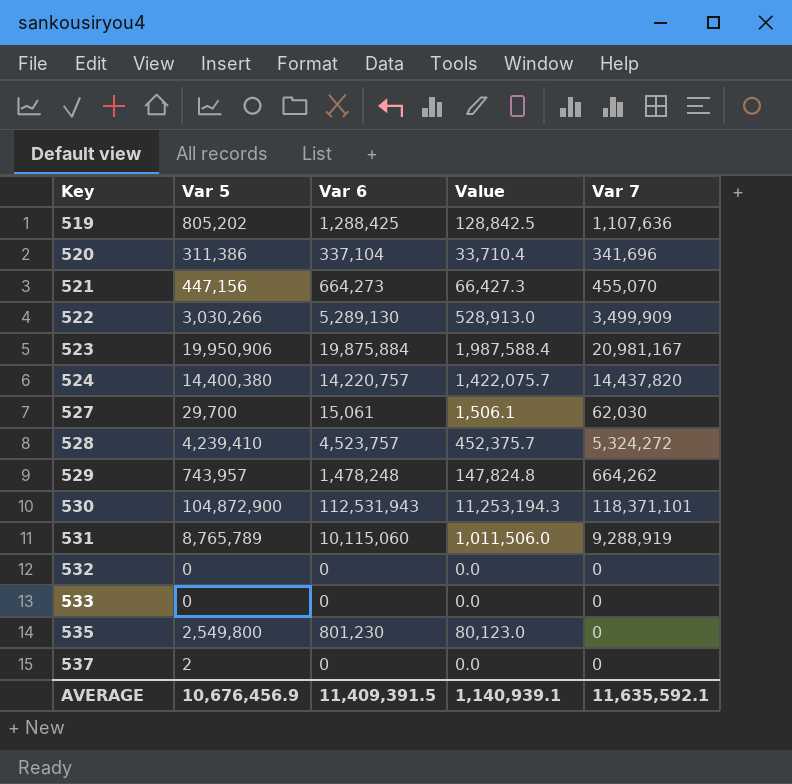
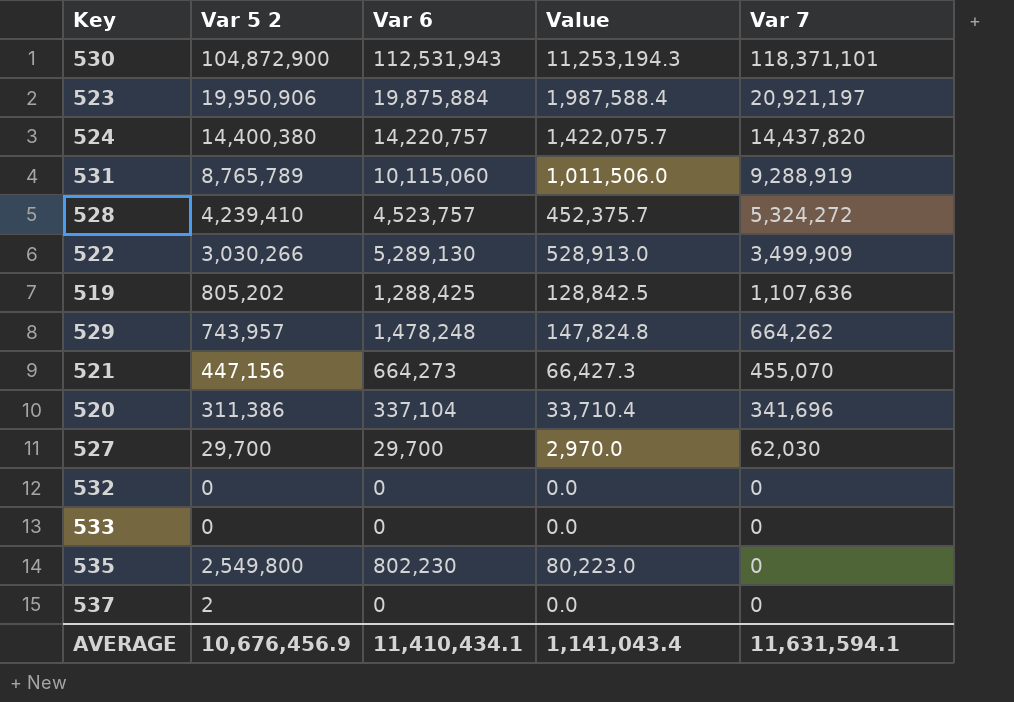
row order: Key ascending -> Var 7 descending
column name: Var 5 -> Var 5 2
523 | Var 7: 20,981,167 -> 20,921,197
527 | Var 6: 15,061 -> 29,700
527 | Value: 1,506.1 -> 2,970.0
535 | Var 6: 801,230 -> 802,230
535 | Value: 80,123.0 -> 80,223.0
AVERAGE | Var 6: 11,409,391.5 -> 11,410,434.1
AVERAGE | Value: 1,140,939.1 -> 1,141,043.4
AVERAGE | Var 7: 11,635,592.1 -> 11,631,594.1

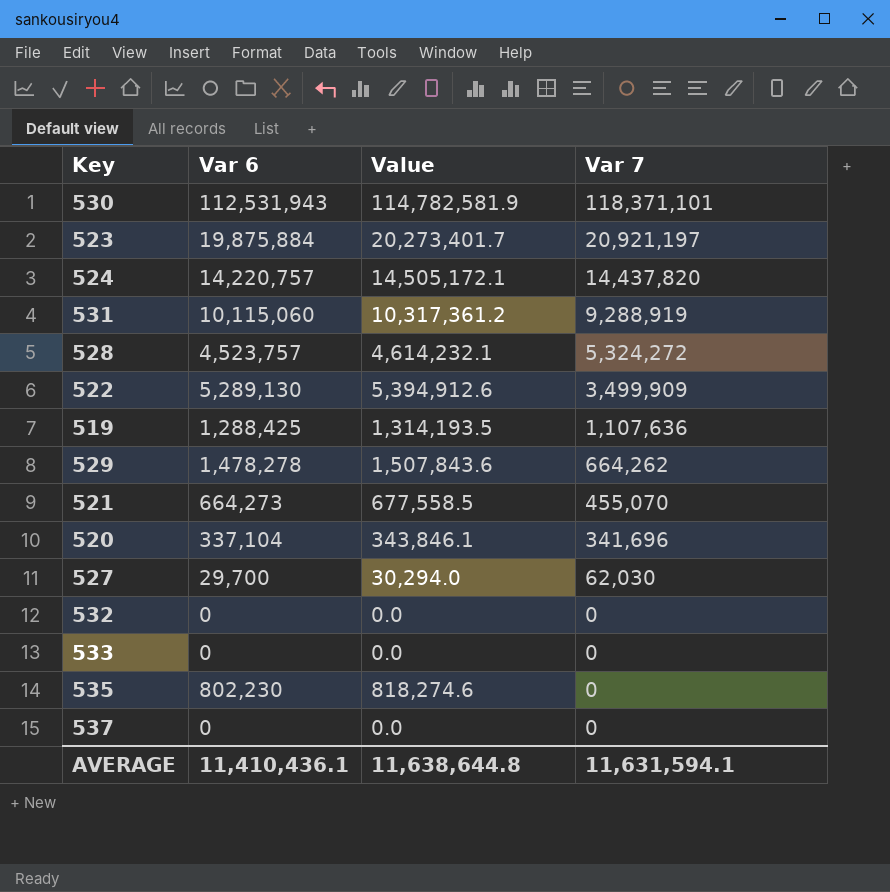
column Var 5 2 | position: 2 -> none
column Value | formula: [Var 6] * 0.1 -> [Var 6] * 1.02
529 | Var 6: 1,478,248 -> 1,478,278
AVERAGE | Var 6: 11,410,434.1 -> 11,410,436.1
AVERAGE | Value: 1,141,043.4 -> 11,638,644.8

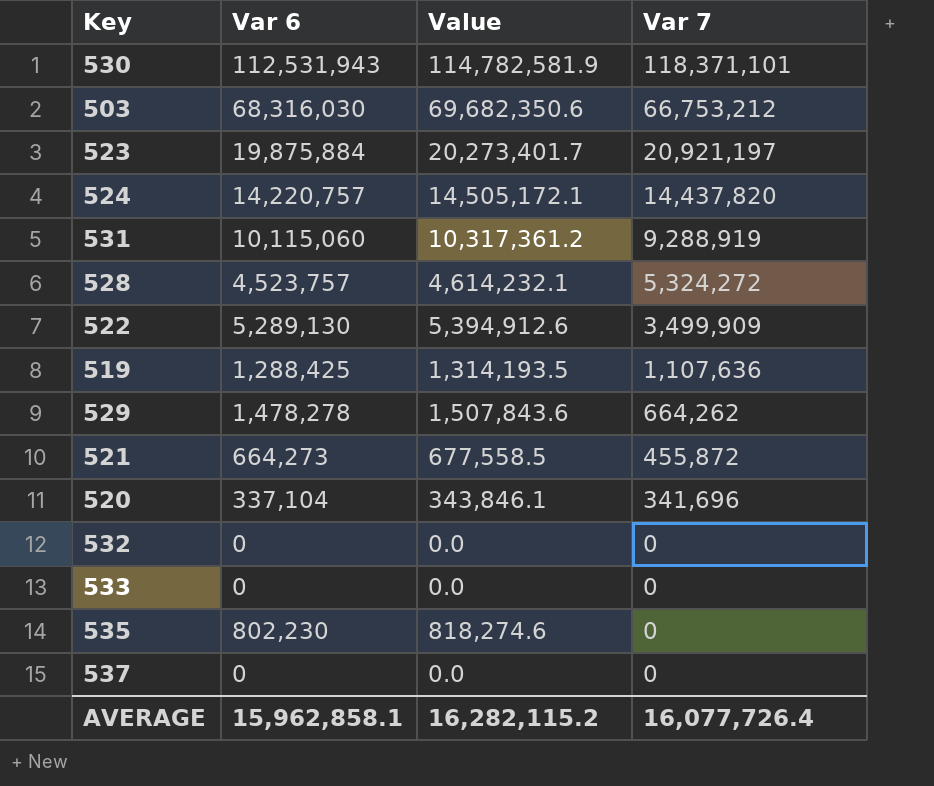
row 527: 29,700 | 30,294.0 | 62,030 -> none
row 503: none -> 68,316,030 | 69,682,350.6 | 66,753,212
521 | Var 7: 455,070 -> 455,872
AVERAGE | Var 6: 11,410,436.1 -> 15,962,858.1
AVERAGE | Value: 11,638,644.8 -> 16,282,115.2
AVERAGE | Var 7: 11,631,594.1 -> 16,077,726.4

